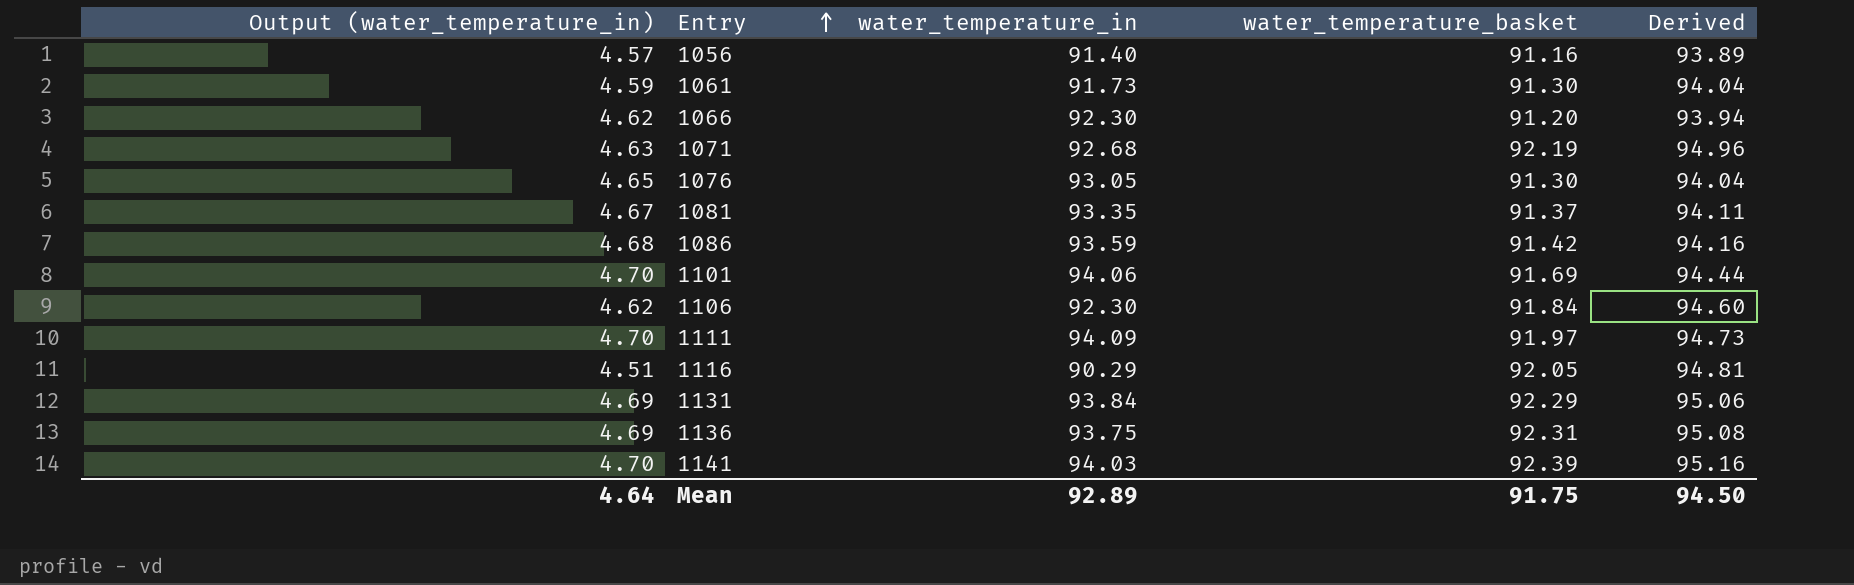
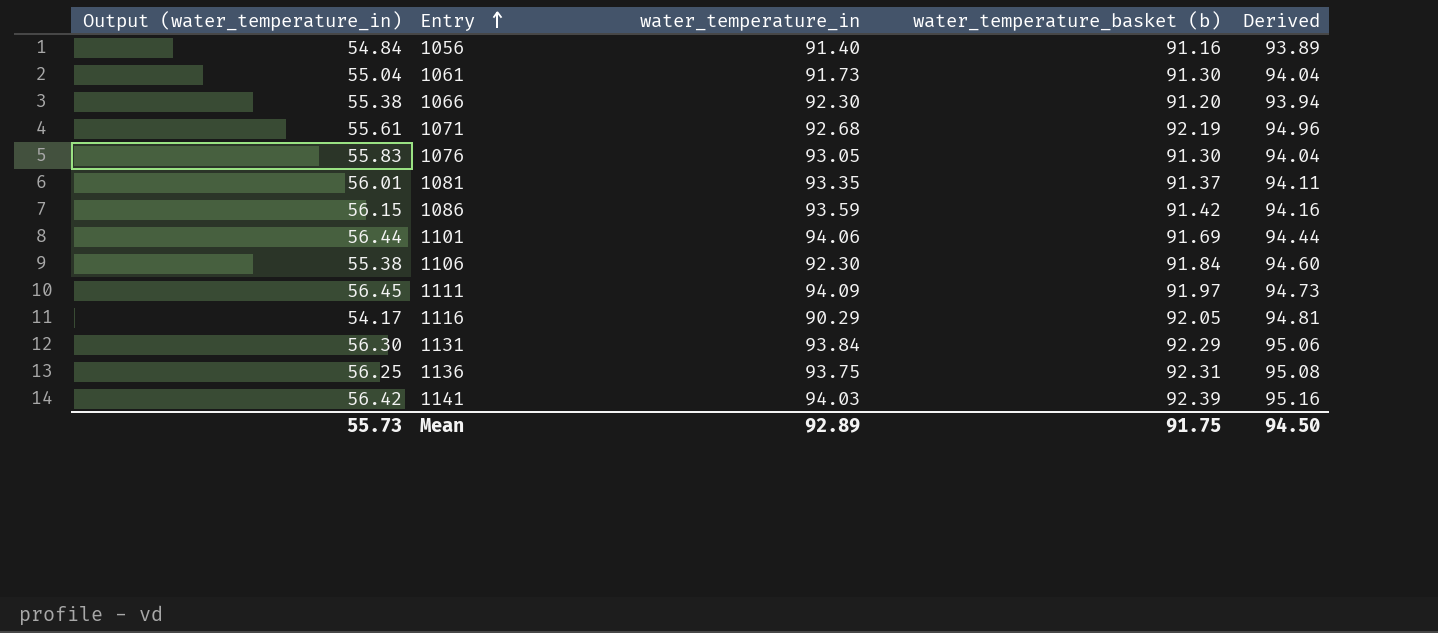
column Output (water_temperature_in) | formula: [water_temperature_in] * 0.05 -> [water_temperature_in] * 0.6
column name: water_temperature_basket -> water_temperature_basket (b)
Mean | Output (water_temperature_in): 4.64 -> 55.73

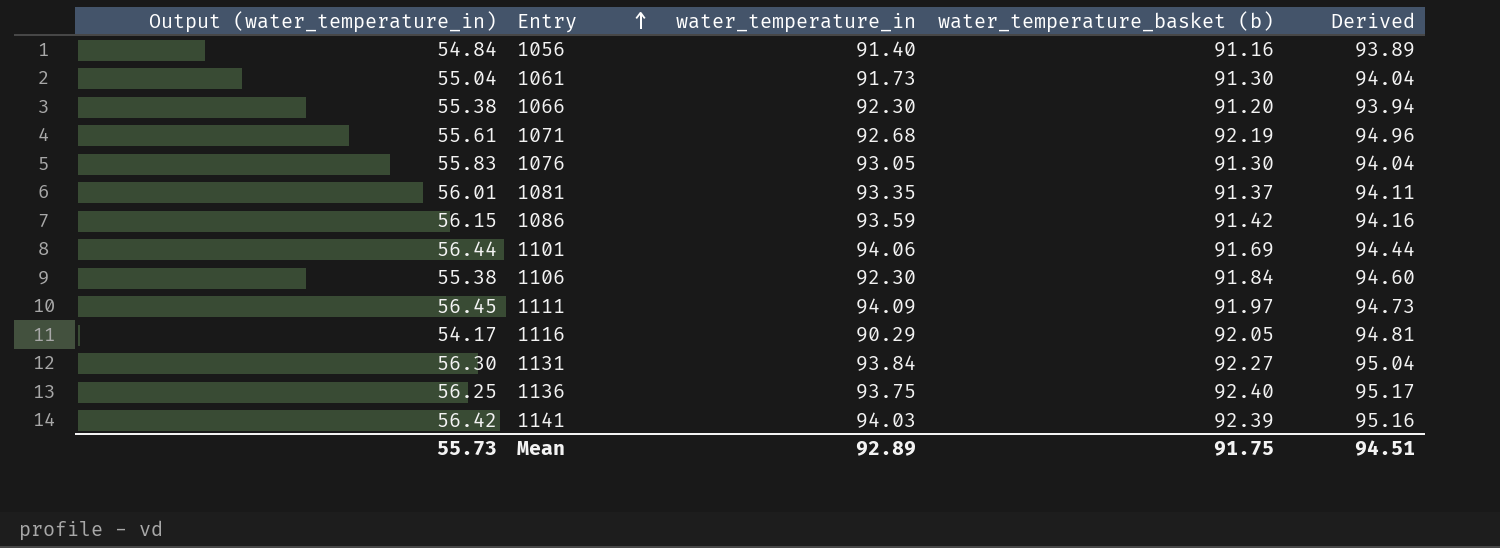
1131 | water_temperature_basket (b): 92.29 -> 92.27
1131 | Derived: 95.06 -> 95.04
1136 | water_temperature_basket (b): 92.31 -> 92.40
1136 | Derived: 95.08 -> 95.17
Mean | Derived: 94.50 -> 94.51

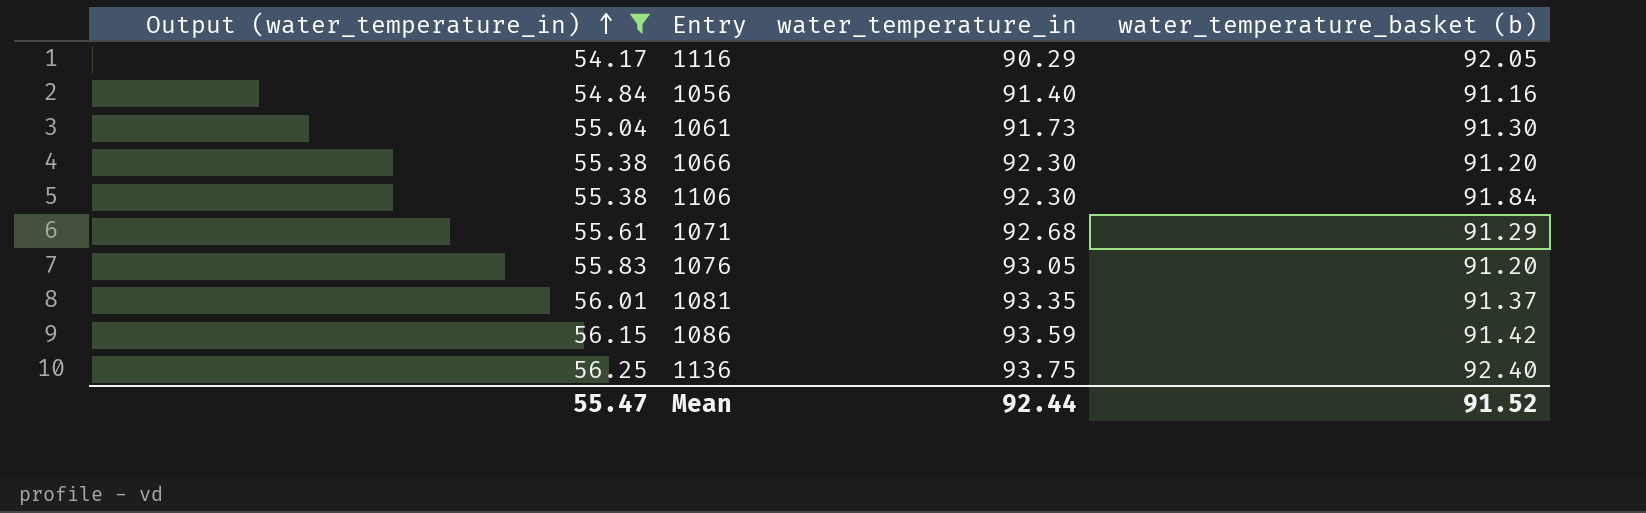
filter: none -> Output (water_temperature_in) <= 56.25
row order: Entry ascending -> Output (water_temperature_in) ascending
column Derived | formula: [water_temperature_basket (b)] * 1.03 -> none
1071 | water_temperature_basket (b): 92.19 -> 91.29
1076 | water_temperature_basket (b): 91.30 -> 91.20
Mean | Output (water_temperature_in): 55.73 -> 55.47
Mean | water_temperature_in: 92.89 -> 92.44
Mean | water_temperature_basket (b): 91.75 -> 91.52

